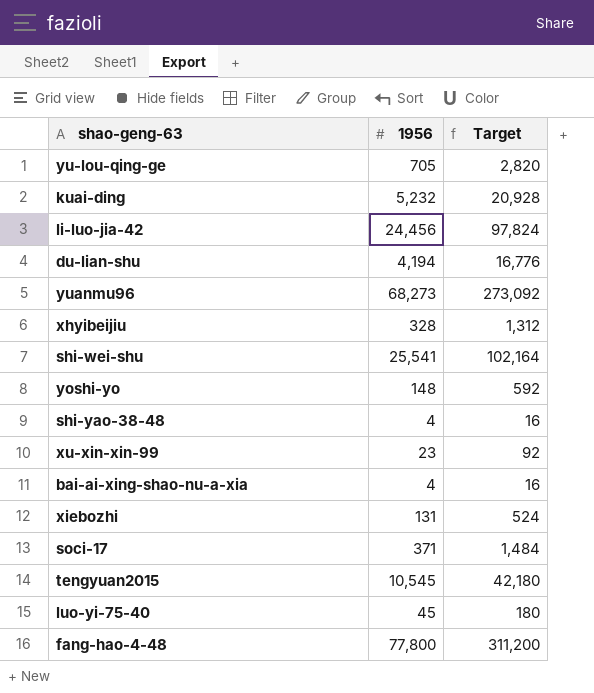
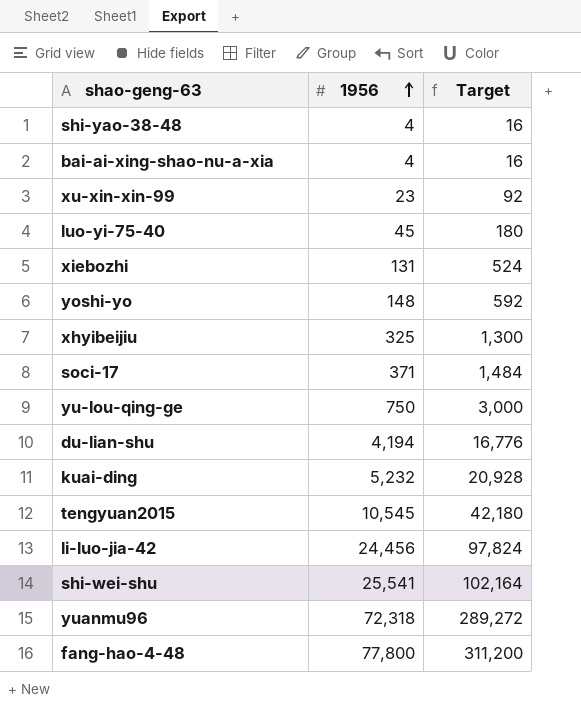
row order: none -> 1956 ascending
xhyibeijiu | 1956: 328 -> 325
xhyibeijiu | Target: 1,312 -> 1,300
yu-lou-qing-ge | 1956: 705 -> 750
yu-lou-qing-ge | Target: 2,820 -> 3,000
yuanmu96 | 1956: 68,273 -> 72,318
yuanmu96 | Target: 273,092 -> 289,272

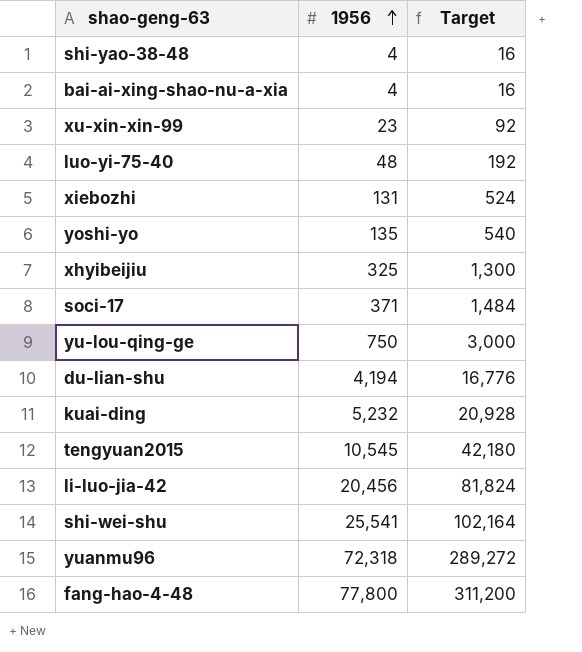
luo-yi-75-40 | 1956: 45 -> 48
luo-yi-75-40 | Target: 180 -> 192
yoshi-yo | 1956: 148 -> 135
yoshi-yo | Target: 592 -> 540
li-luo-jia-42 | 1956: 24,456 -> 20,456
li-luo-jia-42 | Target: 97,824 -> 81,824

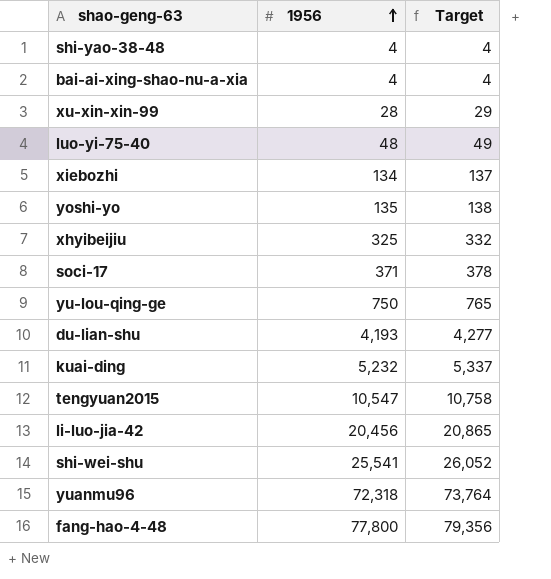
column Target | formula: [1956] * 4 -> [1956] * 1.02
xu-xin-xin-99 | 1956: 23 -> 28
xiebozhi | 1956: 131 -> 134
du-lian-shu | 1956: 4,194 -> 4,193
tengyuan2015 | 1956: 10,545 -> 10,547

